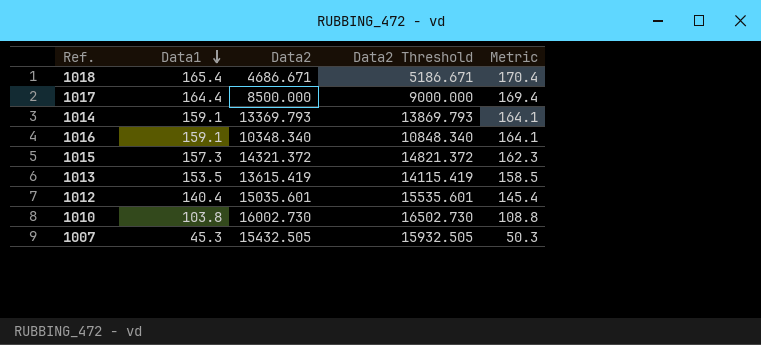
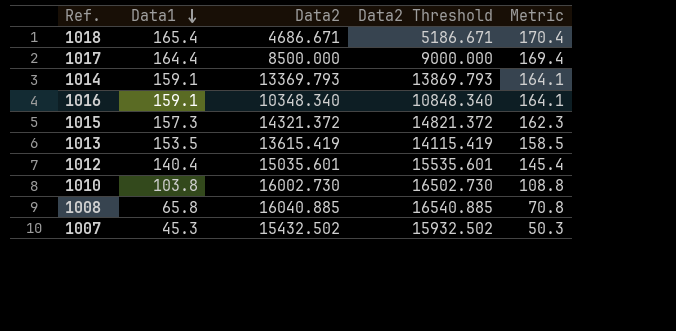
row 1008: none -> 65.8 | 16040.885 | 16540.885 | 70.8
1007 | Data2: 15432.505 -> 15432.502
1007 | Data2 Threshold: 15932.505 -> 15932.502

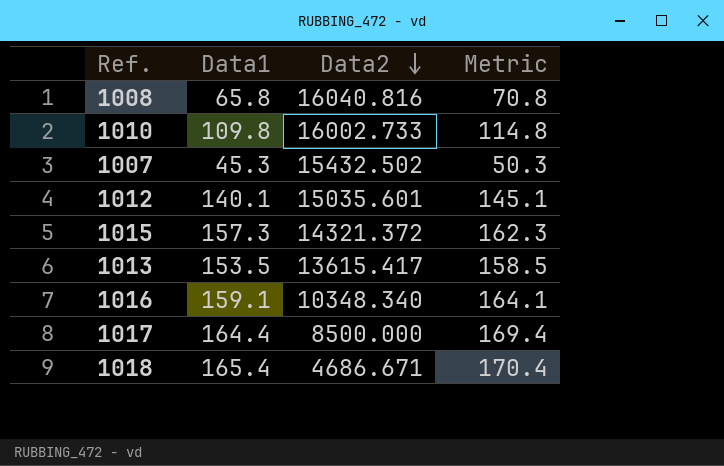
row order: Data1 descending -> Data2 descending
column Data2 Threshold | formula: [Data2] + 500 -> none
row 1014: 159.1 | 13369.793 | 13869.793 | 164.1 -> none
1008 | Data2: 16040.885 -> 16040.816
1010 | Data1: 103.8 -> 109.8
1010 | Data2: 16002.730 -> 16002.733
1010 | Metric: 108.8 -> 114.8
1012 | Data1: 140.4 -> 140.1
1012 | Metric: 145.4 -> 145.1
1013 | Data2: 13615.419 -> 13615.417

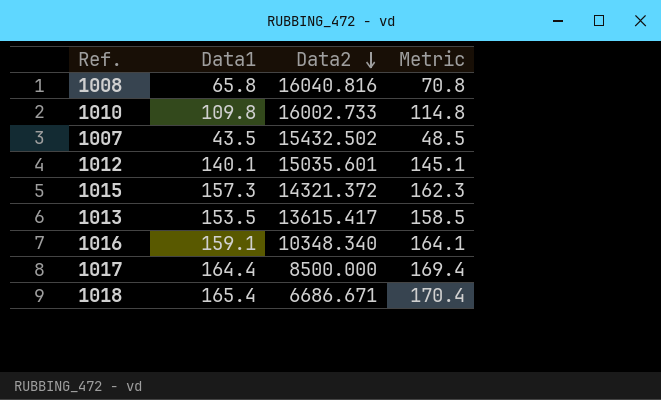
1007 | Data1: 45.3 -> 43.5
1007 | Metric: 50.3 -> 48.5
1018 | Data2: 4686.671 -> 6686.671

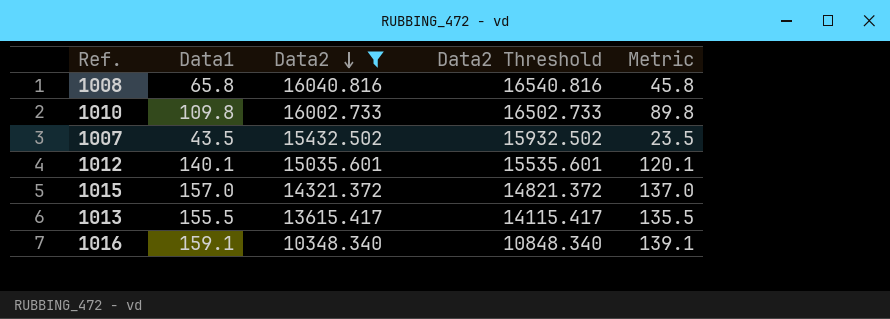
filter: none -> Data2 >= 10348.340
column Data2 Threshold | formula: none -> [Data2] + 500
column Metric | formula: [Data1] + 5 -> [Data1] - 20
1015 | Data1: 157.3 -> 157.0
1013 | Data1: 153.5 -> 155.5

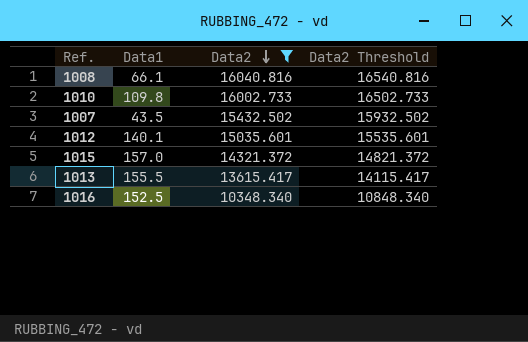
column Metric | formula: [Data1] - 20 -> none
1008 | Data1: 65.8 -> 66.1
1016 | Data1: 159.1 -> 152.5

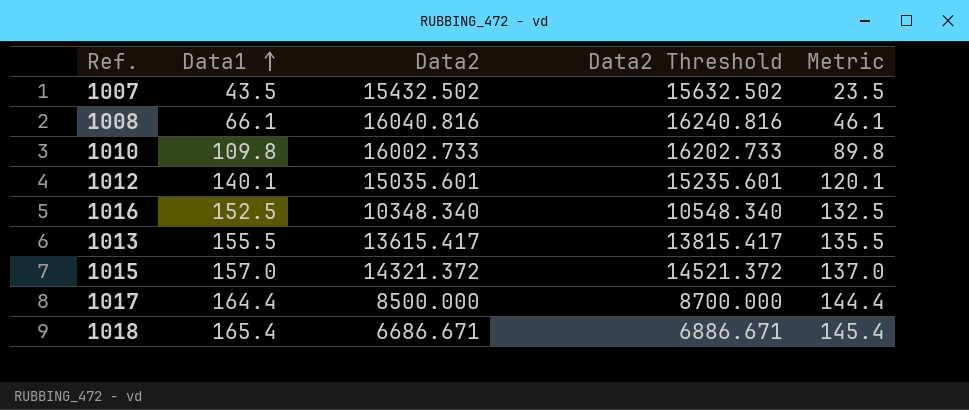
filter: Data2 >= 10348.340 -> none
row order: Data2 descending -> Data1 ascending
column Data2 Threshold | formula: [Data2] + 500 -> [Data2] + 200
column Metric | formula: none -> [Data1] - 20

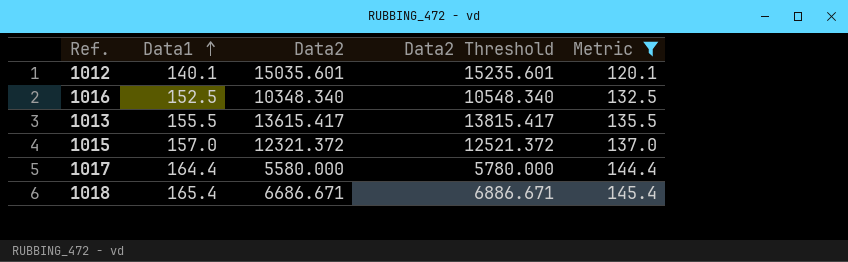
filter: none -> Metric >= 120.1
1015 | Data2: 14321.372 -> 12321.372
1015 | Data2 Threshold: 14521.372 -> 12521.372
1017 | Data2: 8500.000 -> 5580.000
1017 | Data2 Threshold: 8700.000 -> 5780.000

